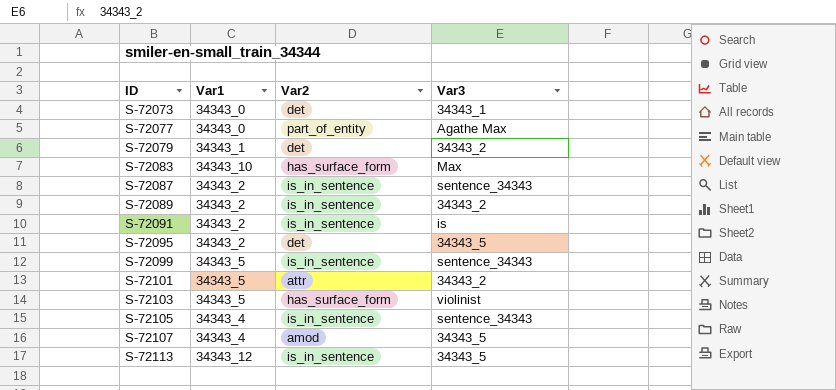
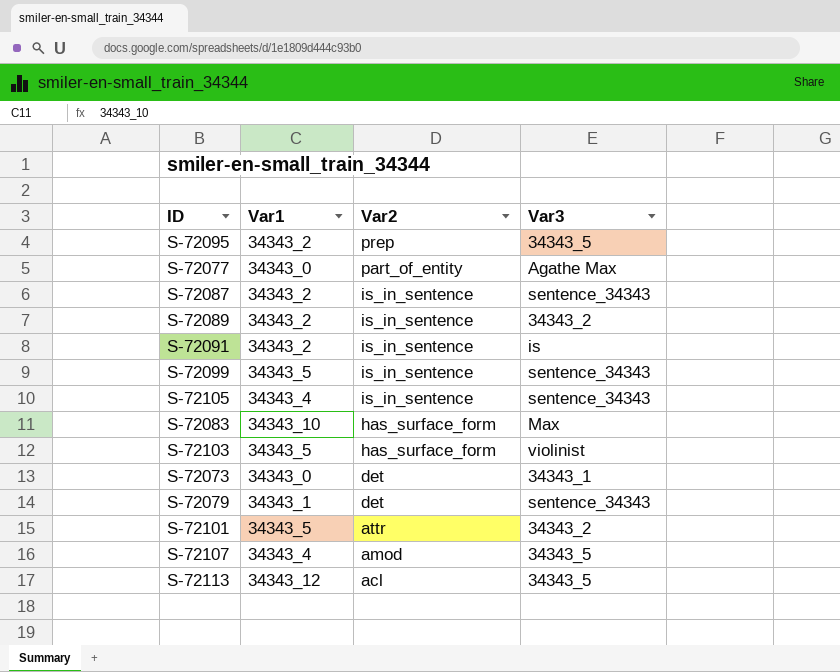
row order: ID ascending -> Var2 descending
S-72095 | Var2: det -> prep
S-72079 | Var3: 34343_2 -> sentence_34343
S-72113 | Var2: is_in_sentence -> acl

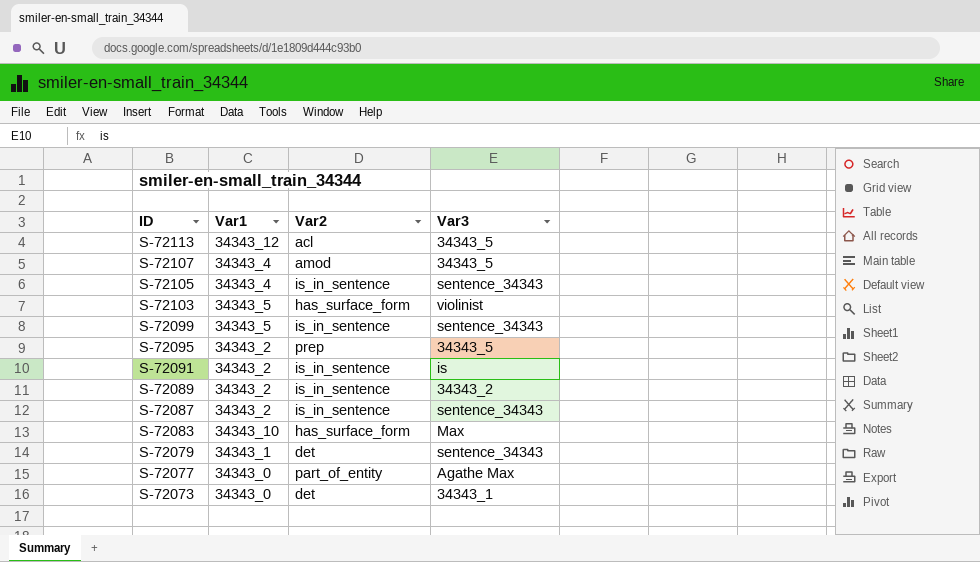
row order: Var2 descending -> ID descending
row S-72101: 34343_5 | attr | 34343_2 -> none

